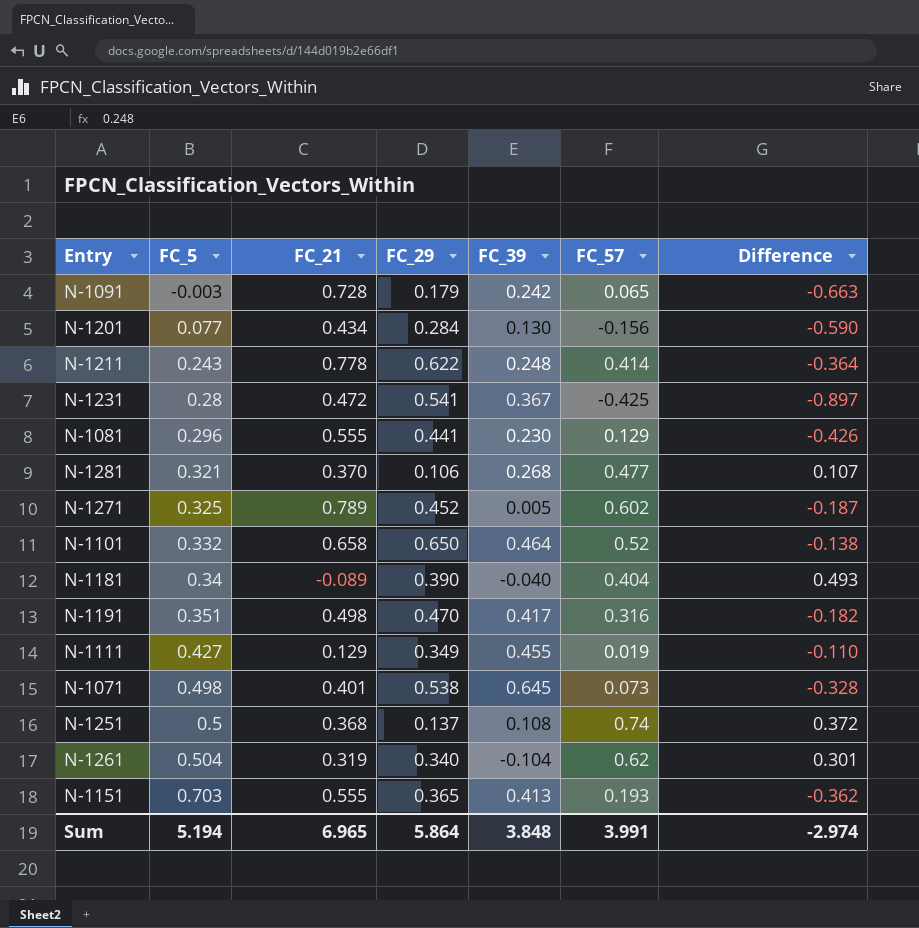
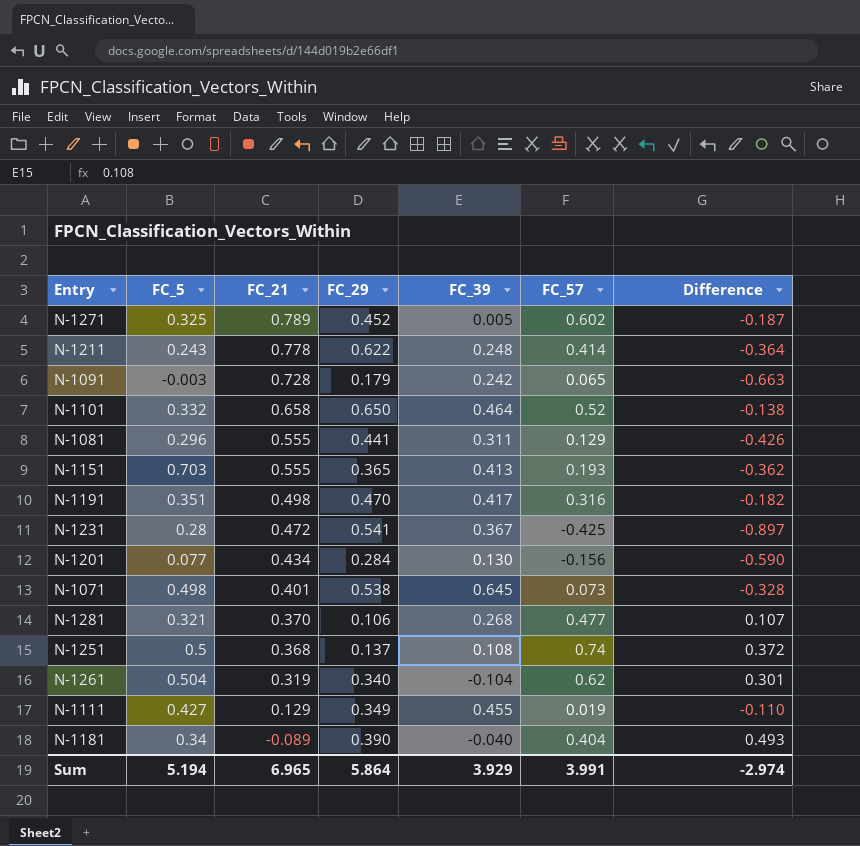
row order: FC_5 ascending -> FC_21 descending
N-1081 | FC_39: 0.230 -> 0.311
Sum | FC_39: 3.848 -> 3.929

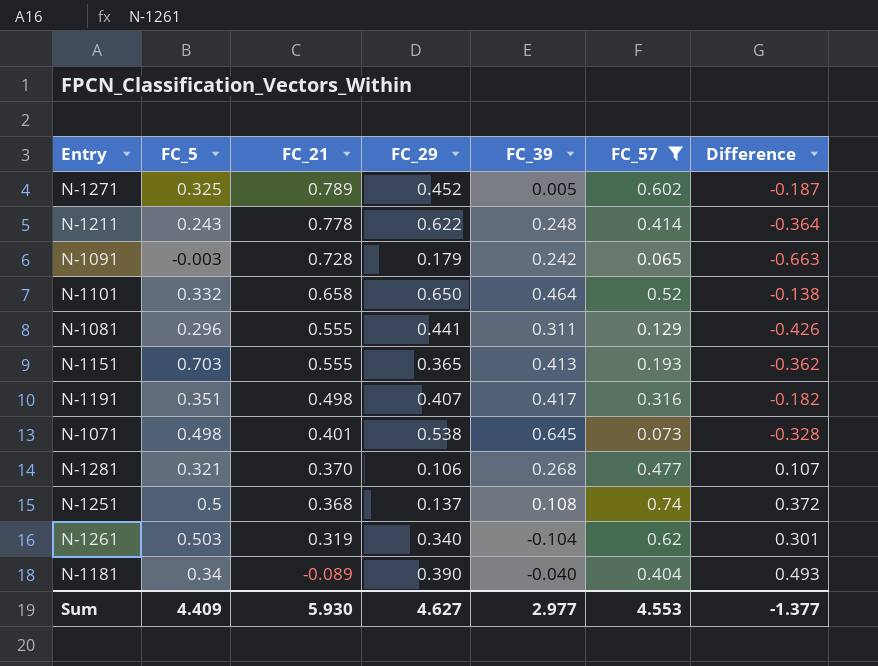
filter: none -> FC_57 >= 0.065
N-1191 | FC_29: 0.470 -> 0.407
N-1261 | FC_5: 0.504 -> 0.503
Sum | FC_5: 5.194 -> 4.409
Sum | FC_21: 6.965 -> 5.930
Sum | FC_29: 5.864 -> 4.627
Sum | FC_39: 3.929 -> 2.977
Sum | FC_57: 3.991 -> 4.553
Sum | Difference: -2.974 -> -1.377

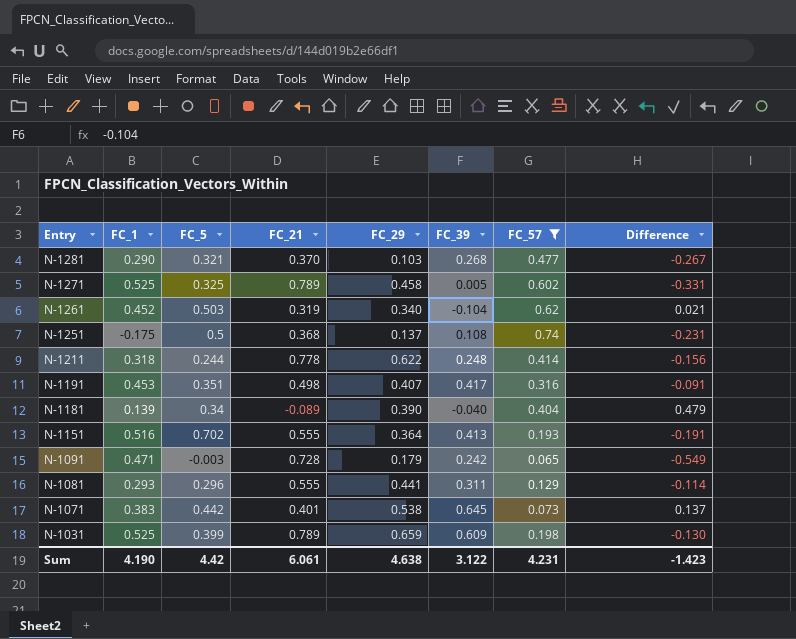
row order: FC_21 descending -> Entry descending
column FC_1 | position: none -> 2
column Difference | formula: [FC_57] - [FC_21] -> [FC_29] - [FC_21]
row N-1101: 0.332 | 0.658 | 0.650 | 0.464 | 0.52 | -0.138 -> none
N-1281 | FC_29: 0.106 -> 0.103
N-1271 | FC_29: 0.452 -> 0.458
N-1211 | FC_5: 0.243 -> 0.244
N-1151 | FC_5: 0.703 -> 0.702
N-1151 | FC_29: 0.365 -> 0.364
N-1071 | FC_5: 0.498 -> 0.442
row N-1031: none -> 0.525 | 0.399 | 0.789 | 0.659 | 0.609 | 0.198 | -0.130
Sum | FC_5: 4.409 -> 4.42
Sum | FC_21: 5.930 -> 6.061
Sum | FC_29: 4.627 -> 4.638
Sum | FC_39: 2.977 -> 3.122
Sum | FC_57: 4.553 -> 4.231
Sum | Difference: -1.377 -> -1.423

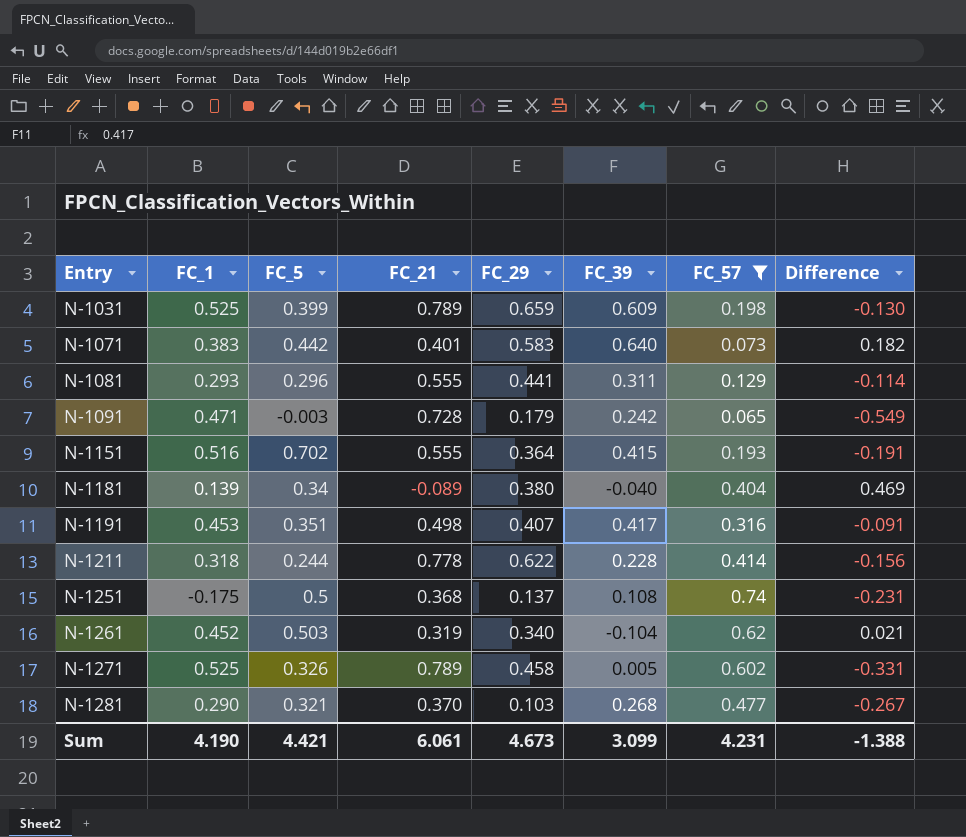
row order: Entry descending -> Entry ascending
N-1071 | FC_29: 0.538 -> 0.583
N-1071 | FC_39: 0.645 -> 0.640
N-1071 | Difference: 0.137 -> 0.182
N-1151 | FC_39: 0.413 -> 0.415
N-1181 | FC_29: 0.390 -> 0.380
N-1181 | Difference: 0.479 -> 0.469
N-1211 | FC_39: 0.248 -> 0.228
N-1271 | FC_5: 0.325 -> 0.326
Sum | FC_5: 4.42 -> 4.421
Sum | FC_29: 4.638 -> 4.673
Sum | FC_39: 3.122 -> 3.099
Sum | Difference: -1.423 -> -1.388

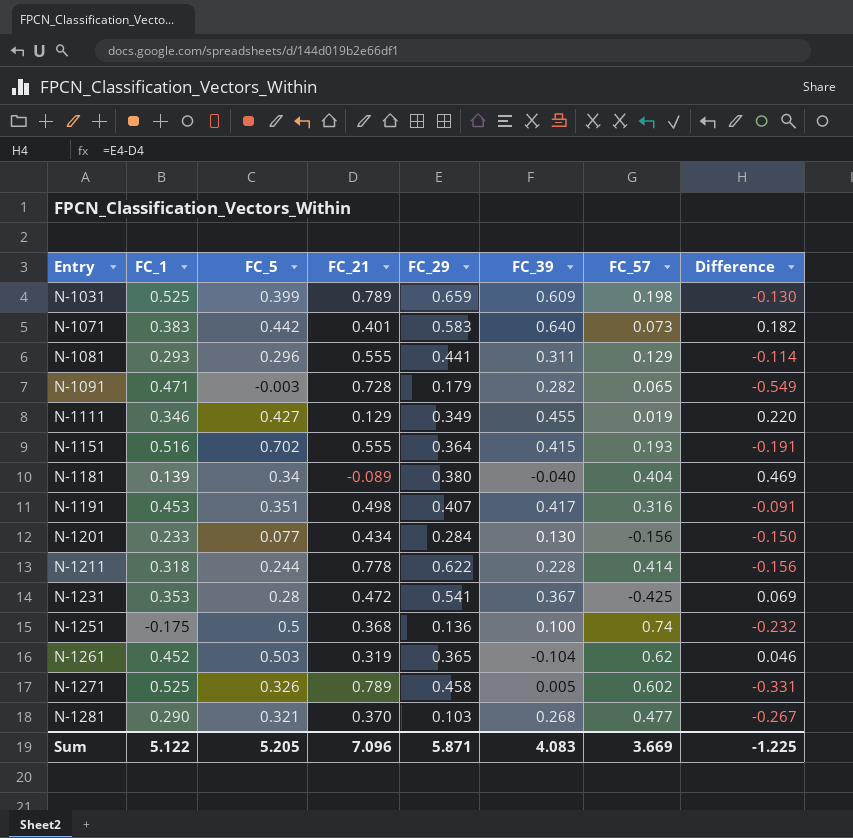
filter: FC_57 >= 0.065 -> none
N-1091 | FC_39: 0.242 -> 0.282
N-1251 | FC_29: 0.137 -> 0.136
N-1251 | FC_39: 0.108 -> 0.100
N-1251 | Difference: -0.231 -> -0.232
N-1261 | FC_29: 0.340 -> 0.365
N-1261 | Difference: 0.021 -> 0.046
Sum | FC_1: 4.190 -> 5.122
Sum | FC_5: 4.421 -> 5.205
Sum | FC_21: 6.061 -> 7.096
Sum | FC_29: 4.673 -> 5.871
Sum | FC_39: 3.099 -> 4.083
Sum | FC_57: 4.231 -> 3.669
Sum | Difference: -1.388 -> -1.225

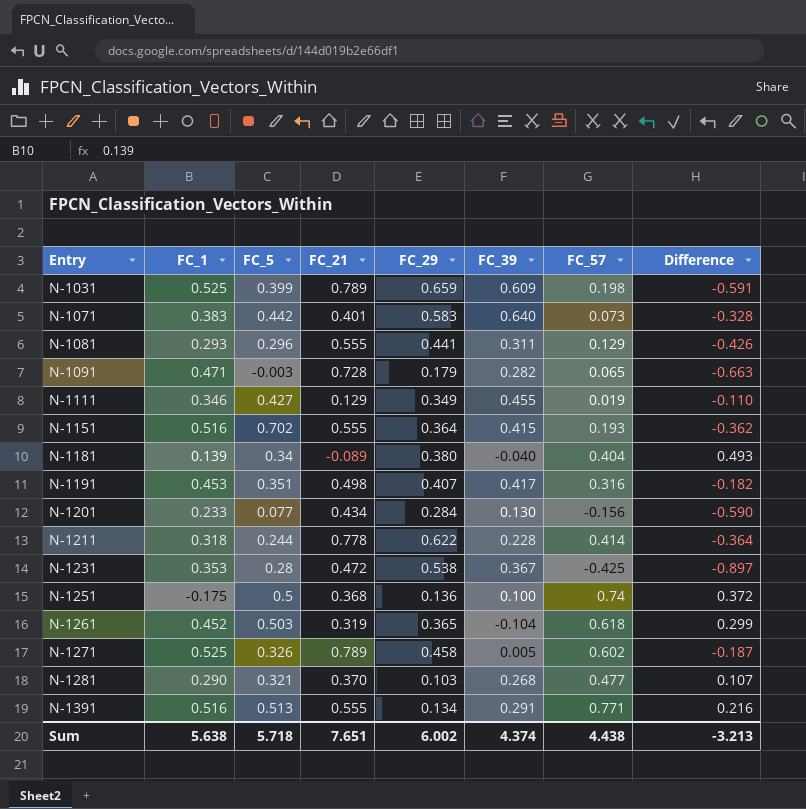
column Difference | formula: [FC_29] - [FC_21] -> [FC_57] - [FC_21]
N-1231 | FC_29: 0.541 -> 0.538
N-1261 | FC_57: 0.62 -> 0.618
row N-1391: none -> 0.516 | 0.513 | 0.555 | 0.134 | 0.291 | 0.771 | 0.216
Sum | FC_1: 5.122 -> 5.638
Sum | FC_5: 5.205 -> 5.718
Sum | FC_21: 7.096 -> 7.651
Sum | FC_29: 5.871 -> 6.002
Sum | FC_39: 4.083 -> 4.374
Sum | FC_57: 3.669 -> 4.438
Sum | Difference: -1.225 -> -3.213

